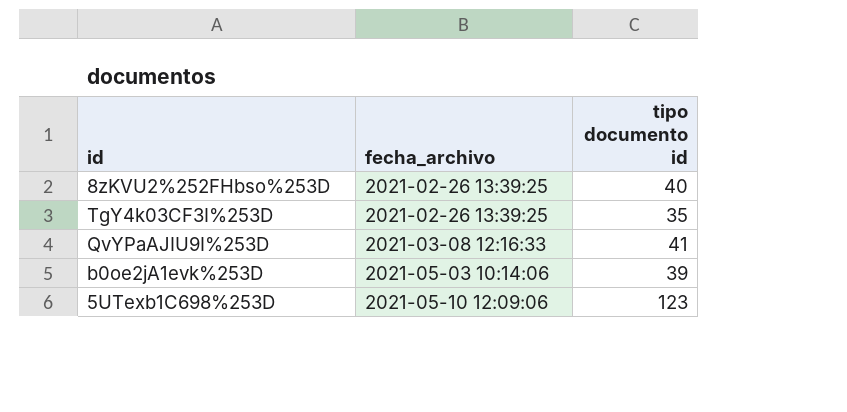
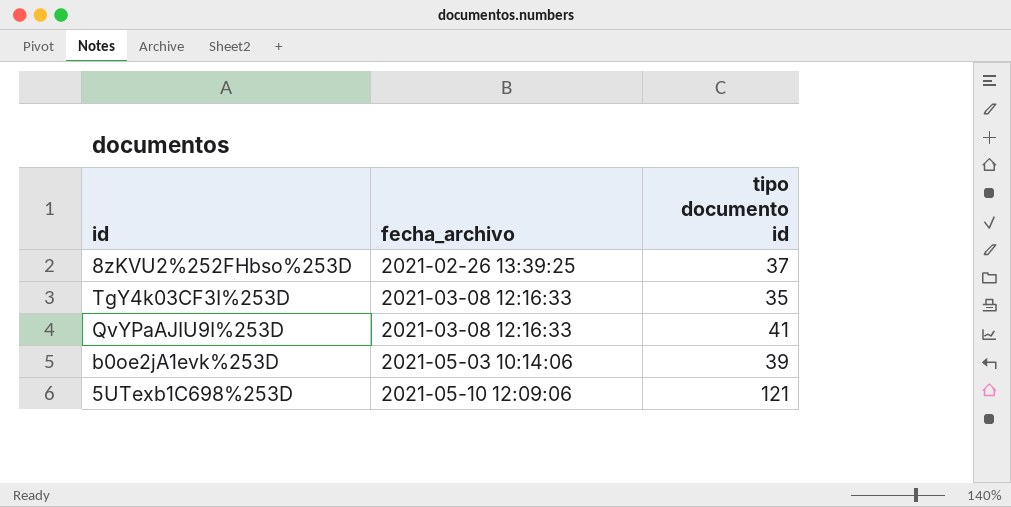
8zKVU2%252FHbso%253D | tipo documento id: 40 -> 37
TgY4k03CF3I%253D | fecha_archivo: 2021-02-26 13:39:25 -> 2021-03-08 12:16:33
5UTexb1C698%253D | tipo documento id: 123 -> 121

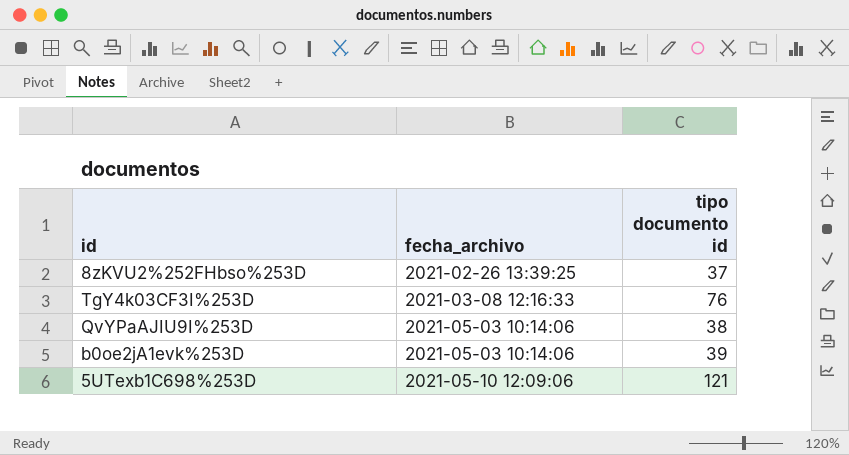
TgY4k03CF3I%253D | tipo documento id: 35 -> 76
QvYPaAJIU9I%253D | fecha_archivo: 2021-03-08 12:16:33 -> 2021-05-03 10:14:06
QvYPaAJIU9I%253D | tipo documento id: 41 -> 38

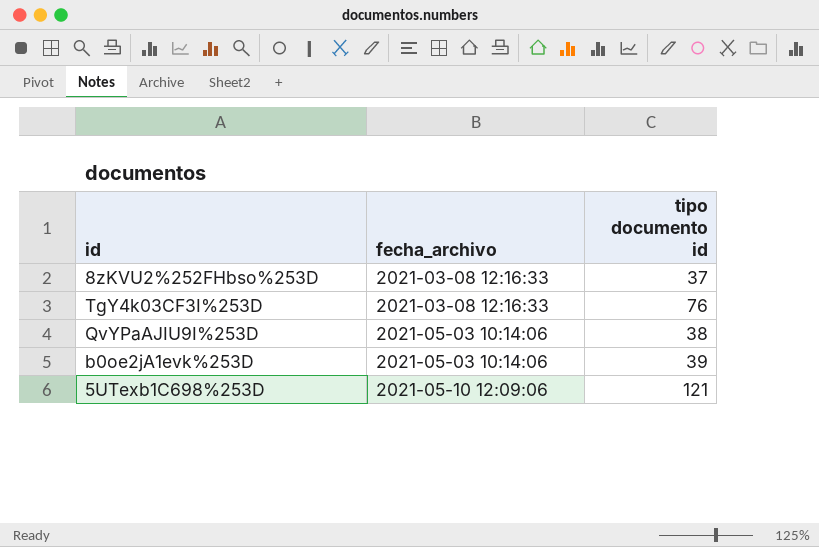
8zKVU2%252FHbso%253D | fecha_archivo: 2021-02-26 13:39:25 -> 2021-03-08 12:16:33

